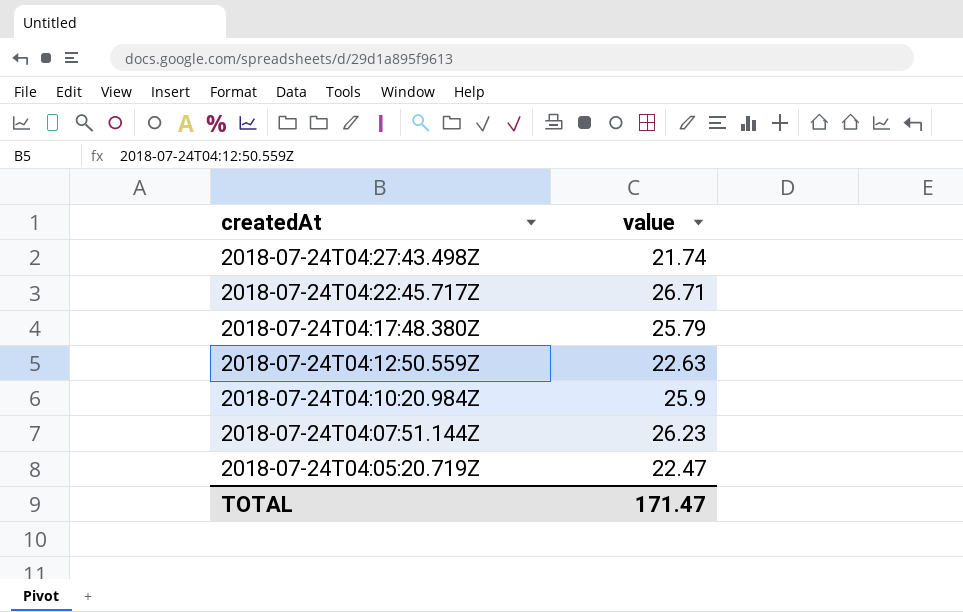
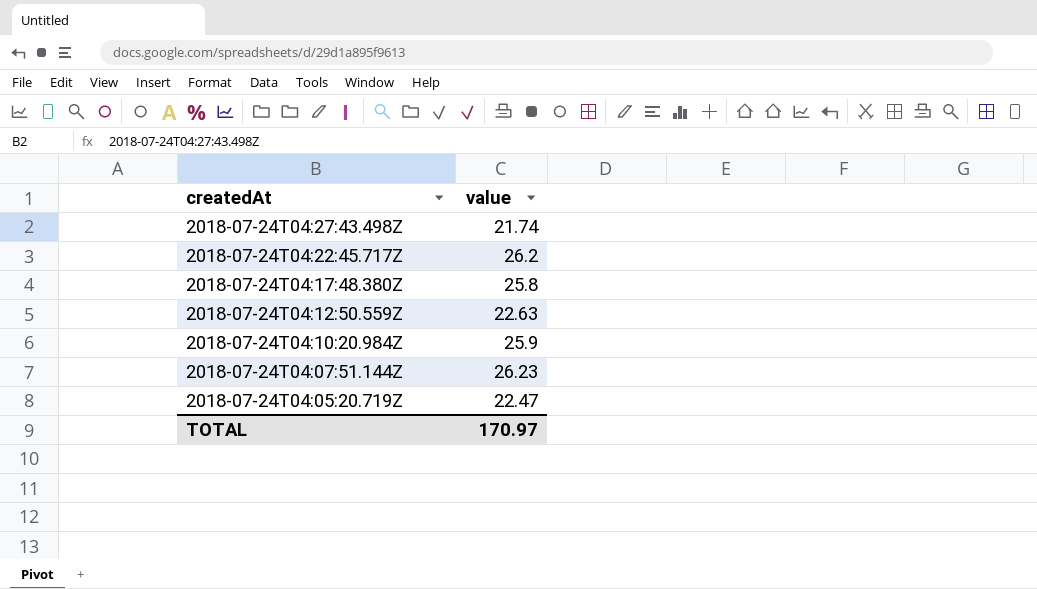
2018-07-24T04:22:45.717Z | value: 26.71 -> 26.2
2018-07-24T04:17:48.380Z | value: 25.79 -> 25.8
TOTAL | value: 171.47 -> 170.97

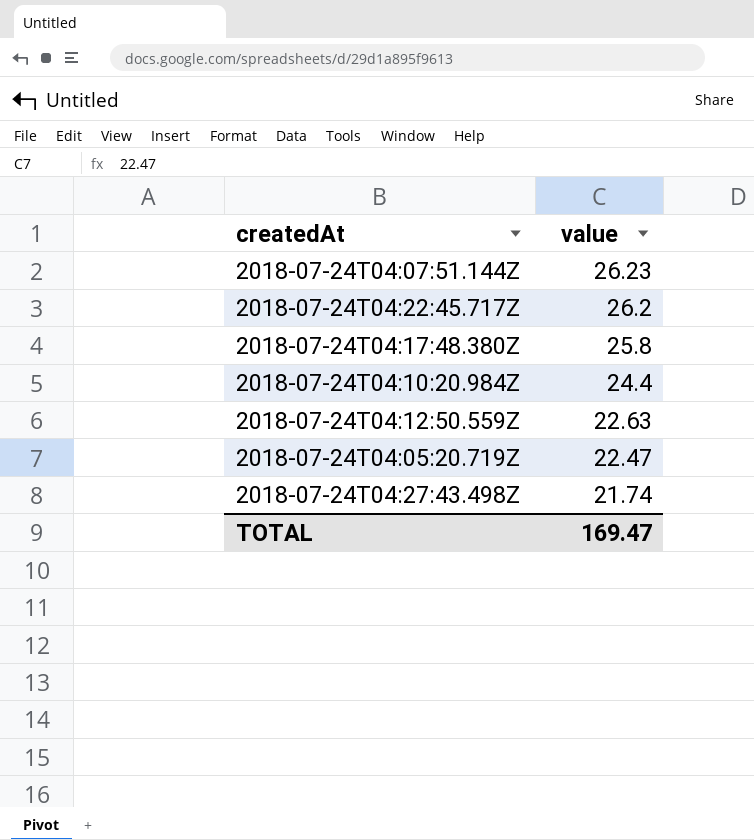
row order: createdAt descending -> value descending
2018-07-24T04:10:20.984Z | value: 25.9 -> 24.4
TOTAL | value: 170.97 -> 169.47

